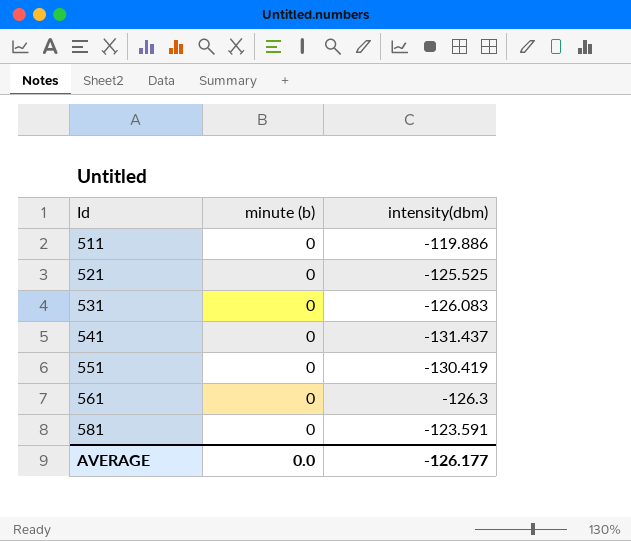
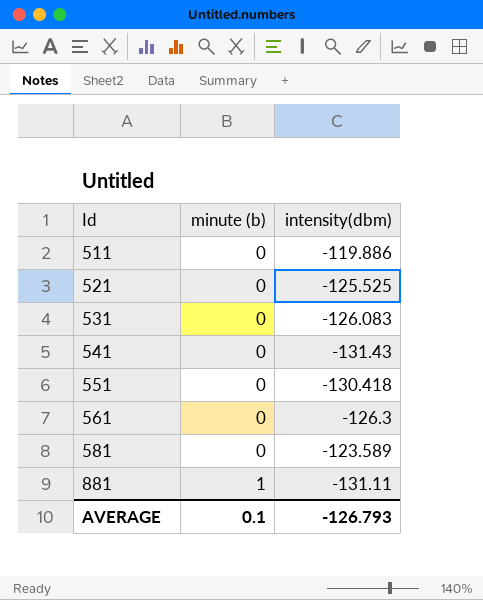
541 | intensity(dbm): -131.437 -> -131.43
551 | intensity(dbm): -130.419 -> -130.418
581 | intensity(dbm): -123.591 -> -123.589
row 881: none -> 1 | -131.11
AVERAGE | minute (b): 0.0 -> 0.1
AVERAGE | intensity(dbm): -126.177 -> -126.793

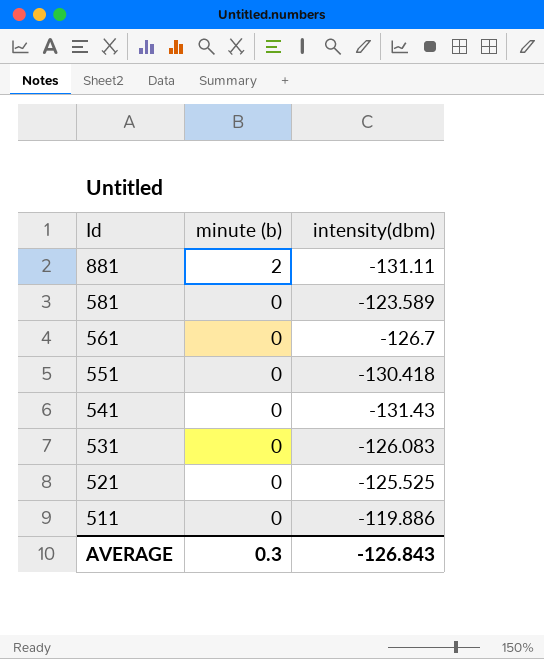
row order: Id ascending -> Id descending
881 | minute (b): 1 -> 2
561 | intensity(dbm): -126.3 -> -126.7
AVERAGE | minute (b): 0.1 -> 0.3
AVERAGE | intensity(dbm): -126.793 -> -126.843

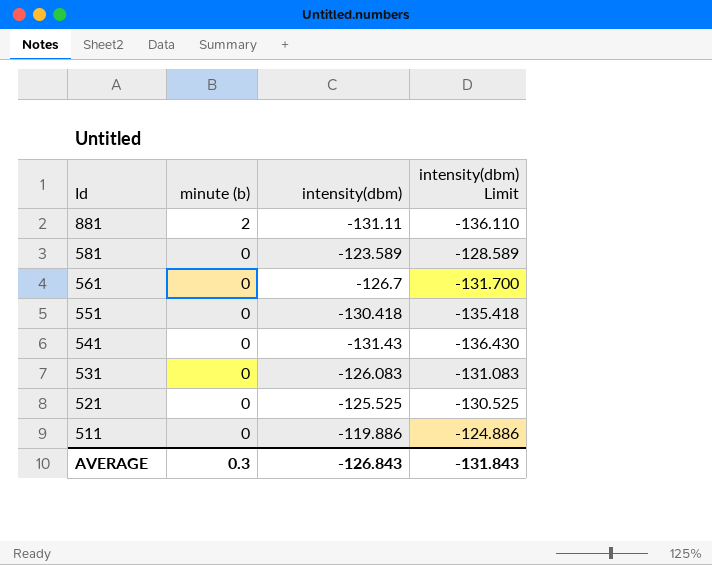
column intensity(dbm) Limit | formula: none -> [intensity(dbm)] - 5

